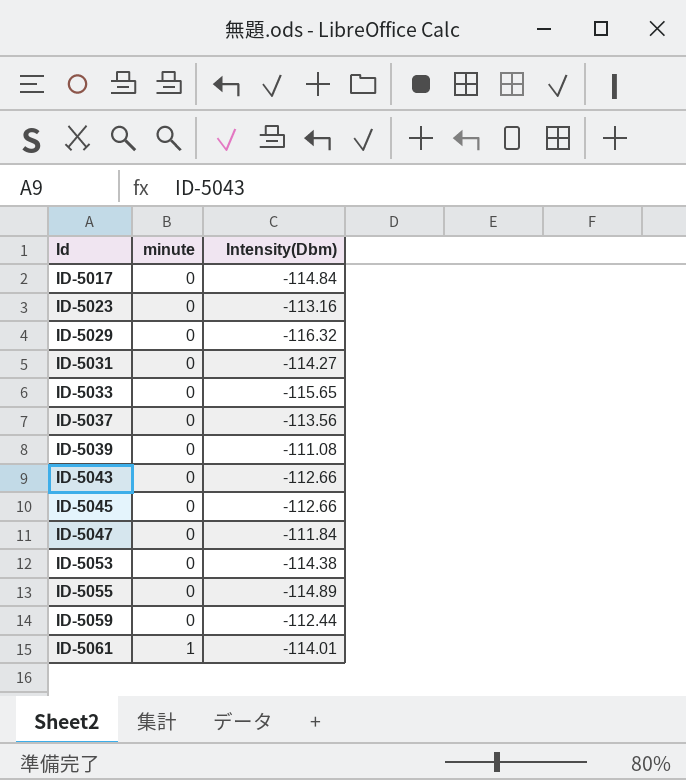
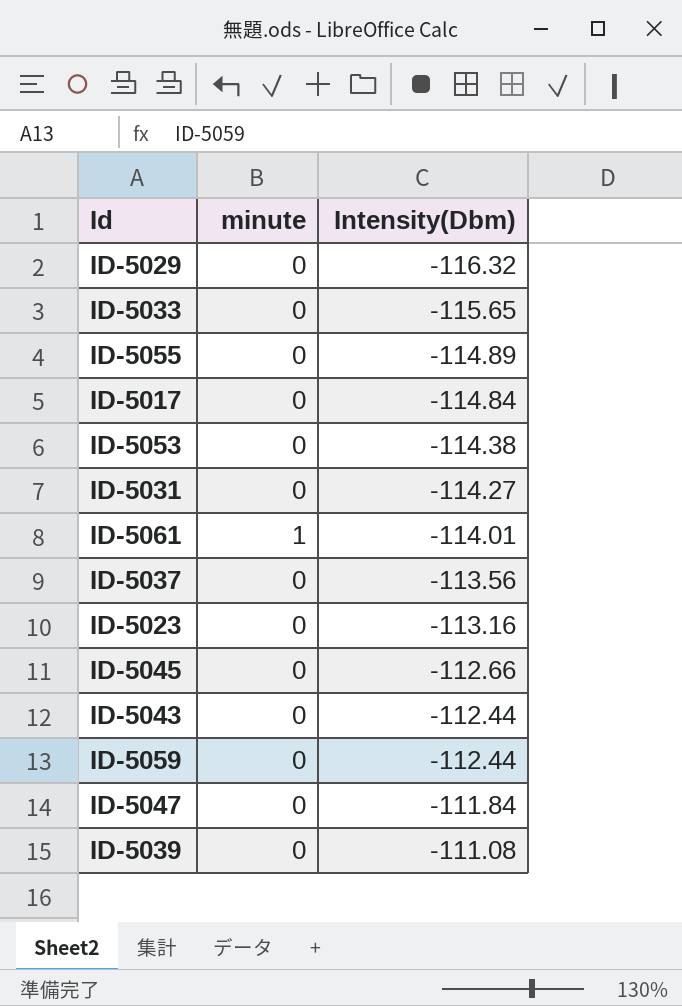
row order: Id ascending -> Intensity(Dbm) ascending
ID-5043 | Intensity(Dbm): -112.66 -> -112.44

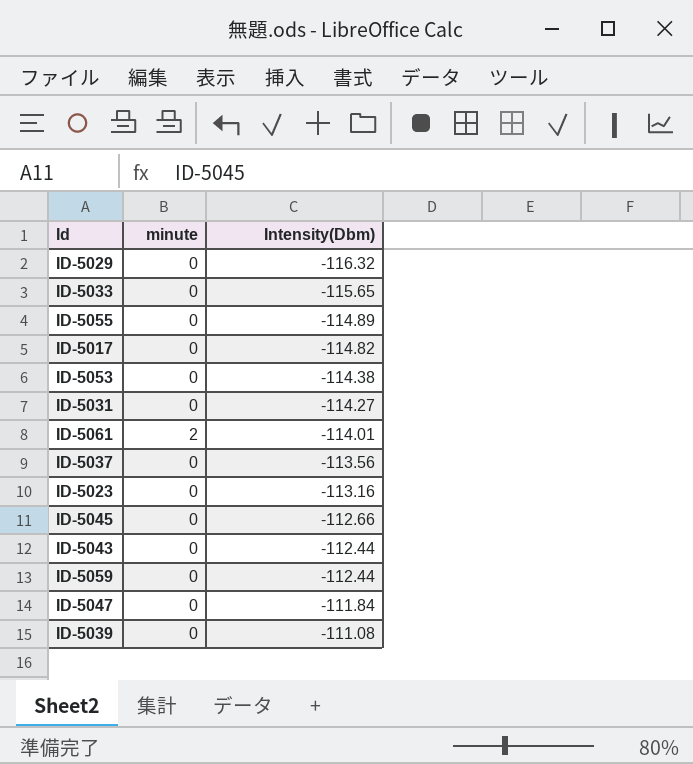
ID-5017 | Intensity(Dbm): -114.84 -> -114.82
ID-5061 | minute: 1 -> 2

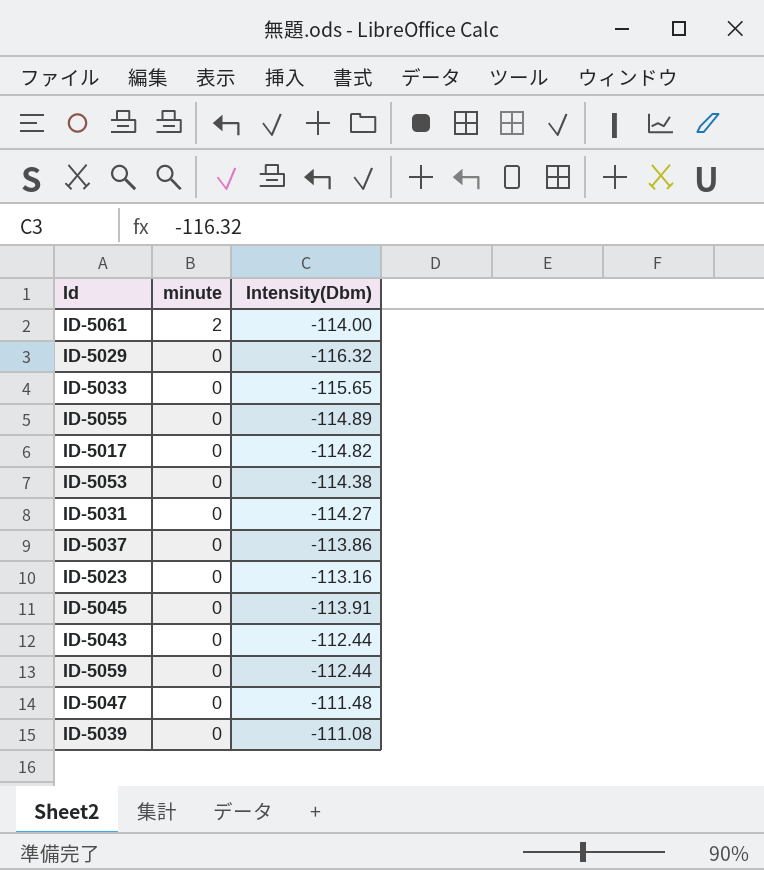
row order: Intensity(Dbm) ascending -> minute descending
ID-5061 | Intensity(Dbm): -114.01 -> -114.00
ID-5037 | Intensity(Dbm): -113.56 -> -113.86
ID-5045 | Intensity(Dbm): -112.66 -> -113.91
ID-5047 | Intensity(Dbm): -111.84 -> -111.48

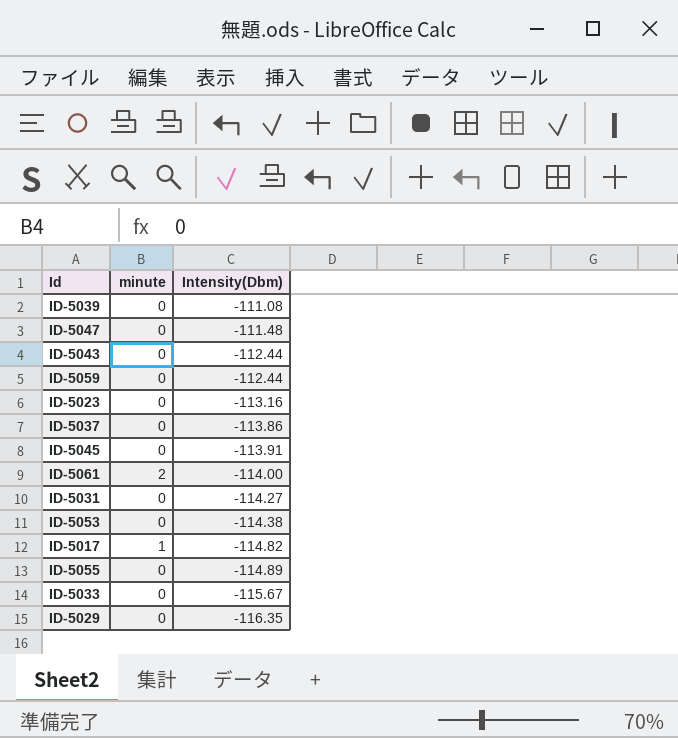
row order: minute descending -> Intensity(Dbm) descending
ID-5017 | minute: 0 -> 1
ID-5033 | Intensity(Dbm): -115.65 -> -115.67
ID-5029 | Intensity(Dbm): -116.32 -> -116.35

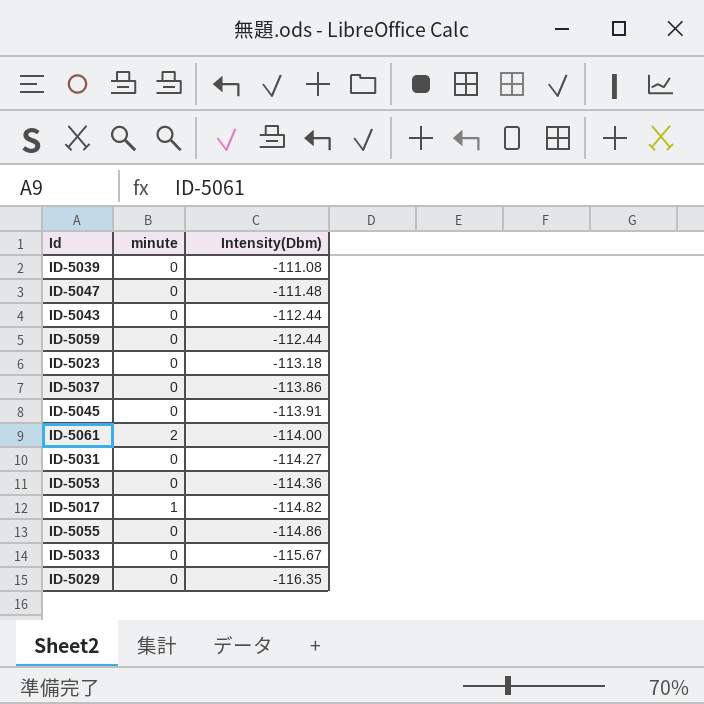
ID-5023 | Intensity(Dbm): -113.16 -> -113.18
ID-5053 | Intensity(Dbm): -114.38 -> -114.36
ID-5055 | Intensity(Dbm): -114.89 -> -114.86

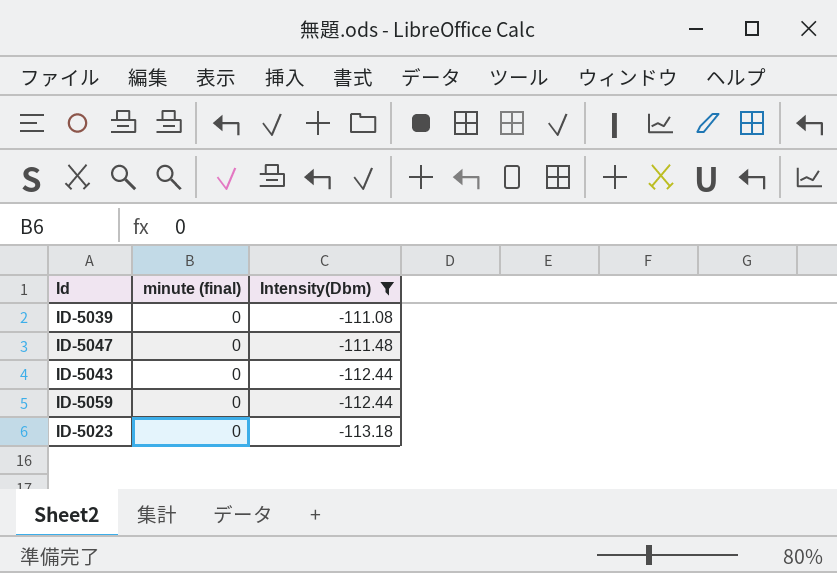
filter: none -> Intensity(Dbm) >= -113.18
column name: minute -> minute (final)

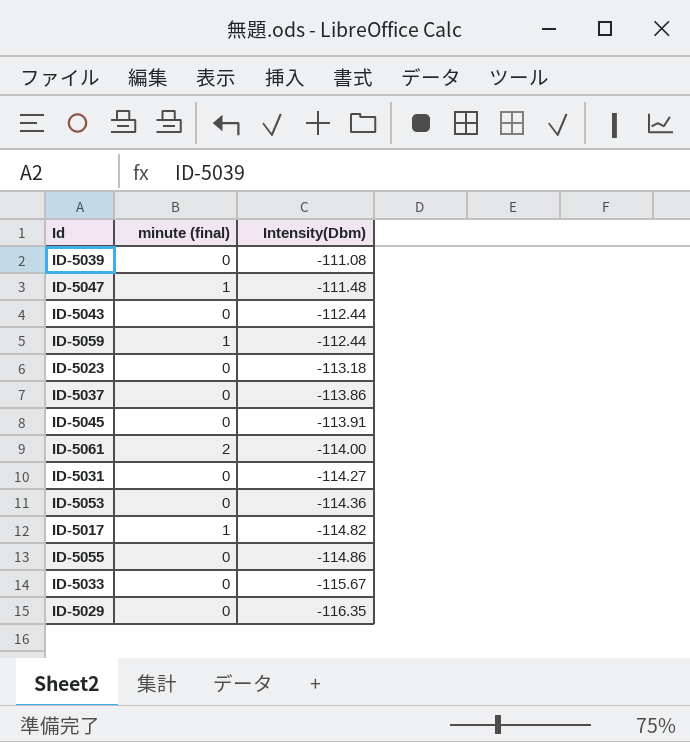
filter: Intensity(Dbm) >= -113.18 -> none
ID-5047 | minute (final): 0 -> 1
ID-5059 | minute (final): 0 -> 1

